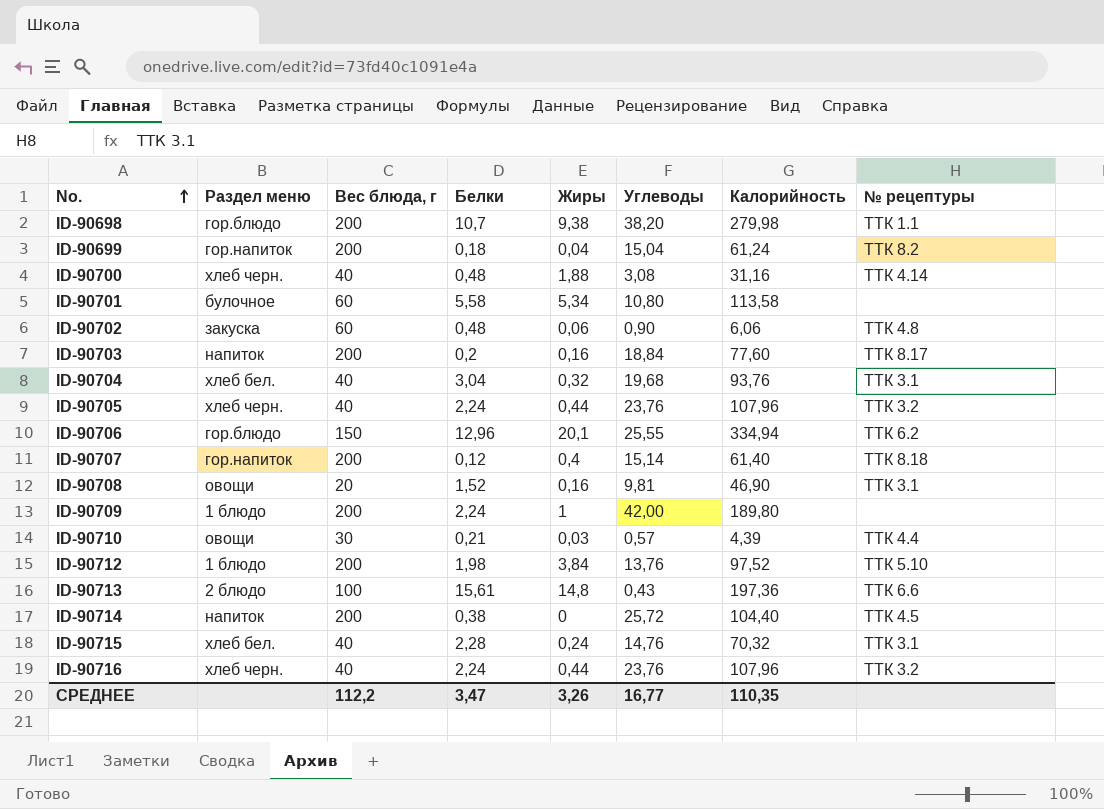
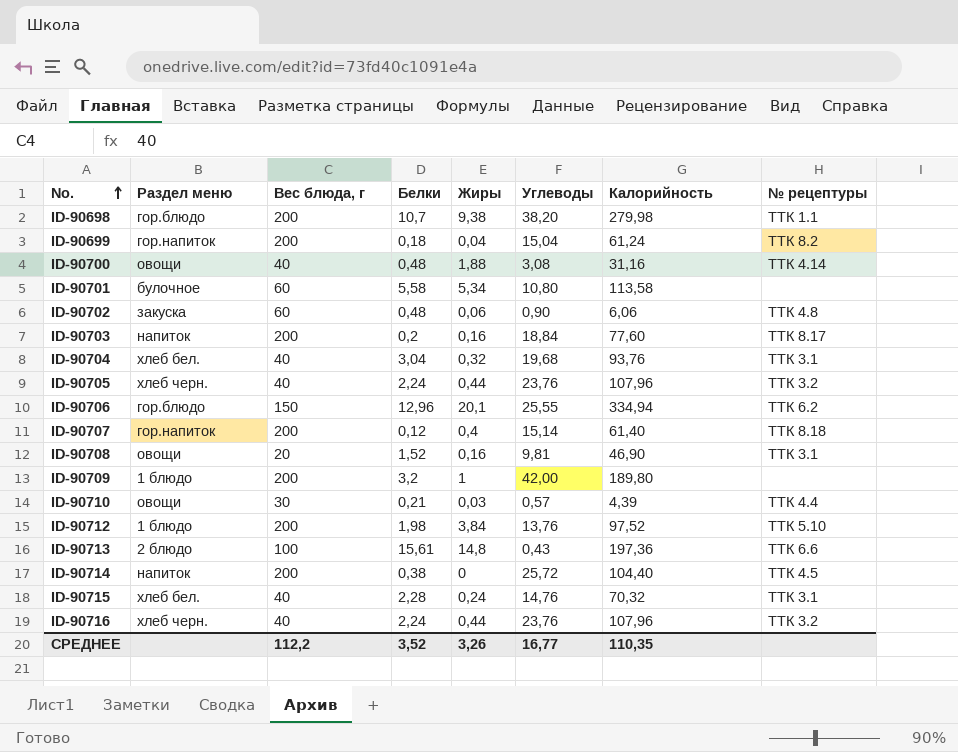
ID-90700 | Раздел меню: хлеб черн. -> овощи
ID-90709 | Белки: 2,24 -> 3,2
СРЕДНЕЕ | Белки: 3,47 -> 3,52

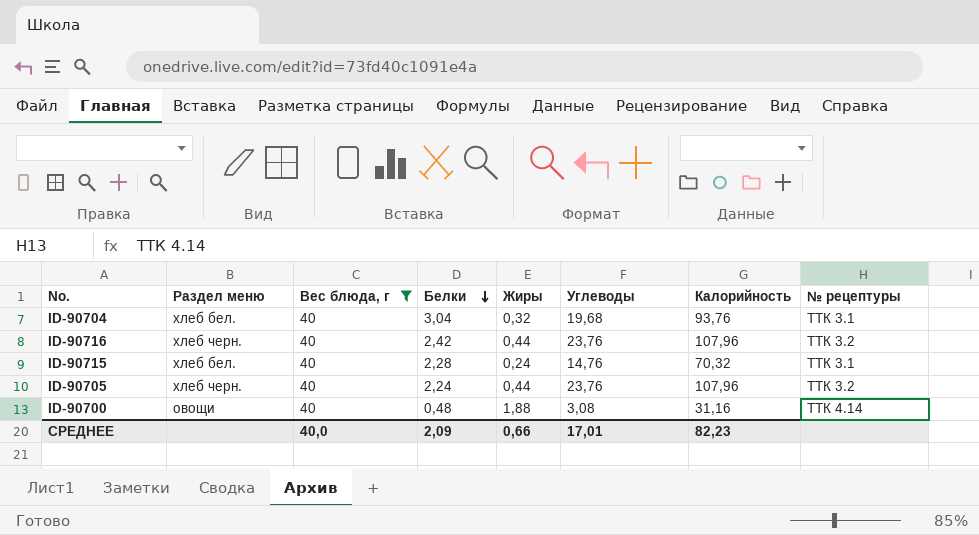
filter: none -> Вес блюда, г = 40
row order: No. ascending -> Белки descending
ID-90716 | Белки: 2,24 -> 2,42
СРЕДНЕЕ | Вес блюда, г: 112,2 -> 40,0
СРЕДНЕЕ | Белки: 3,52 -> 2,09
СРЕДНЕЕ | Жиры: 3,26 -> 0,66
СРЕДНЕЕ | Углеводы: 16,77 -> 17,01
СРЕДНЕЕ | Калорийность: 110,35 -> 82,23

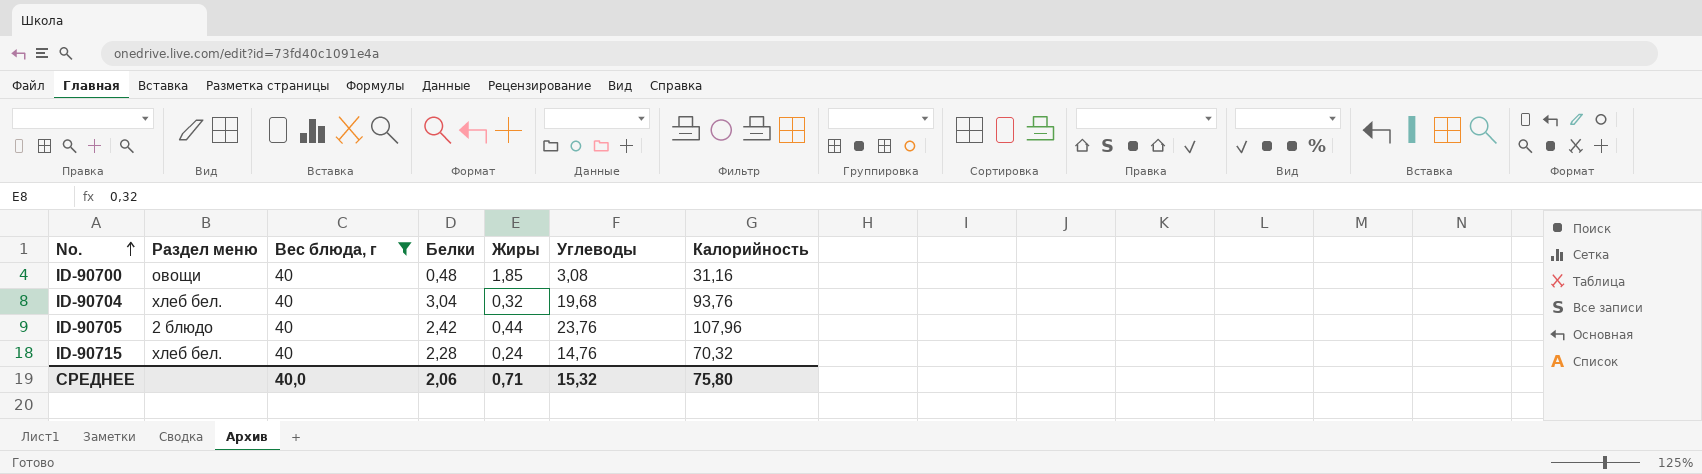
row order: Белки descending -> No. ascending
column № рецептуры | position: 8 -> none
row ID-90716: хлеб черн. | 40 | 2,42 | 0,44 | 23,76 | 107,96 | ТТК 3.2 -> none
ID-90700 | Жиры: 1,88 -> 1,85
ID-90705 | Раздел меню: хлеб черн. -> 2 блюдо
ID-90705 | Белки: 2,24 -> 2,42
СРЕДНЕЕ | Белки: 2,09 -> 2,06
СРЕДНЕЕ | Жиры: 0,66 -> 0,71
СРЕДНЕЕ | Углеводы: 17,01 -> 15,32
СРЕДНЕЕ | Калорийность: 82,23 -> 75,80

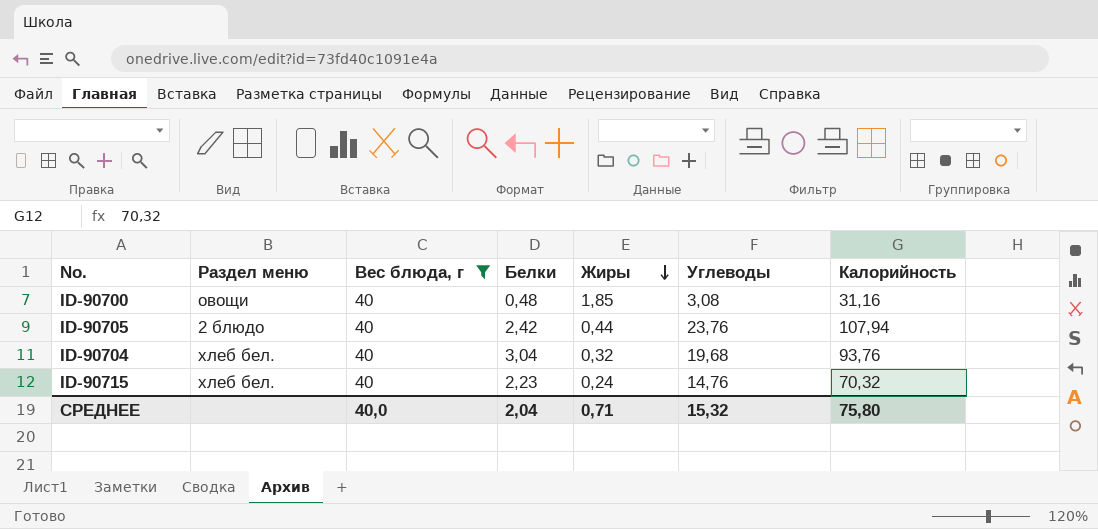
row order: No. ascending -> Жиры descending
ID-90705 | Калорийность: 107,96 -> 107,94
ID-90715 | Белки: 2,28 -> 2,23
СРЕДНЕЕ | Белки: 2,06 -> 2,04

